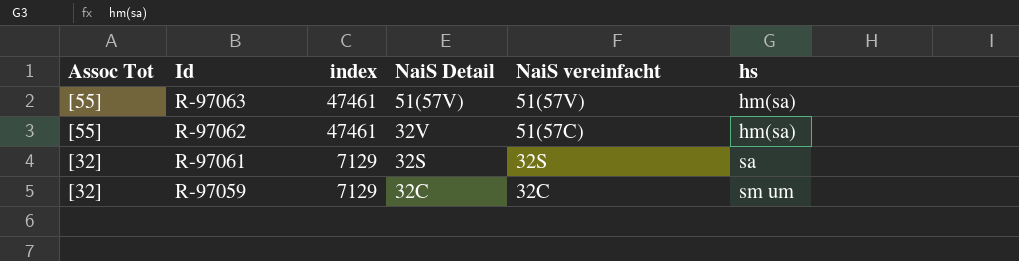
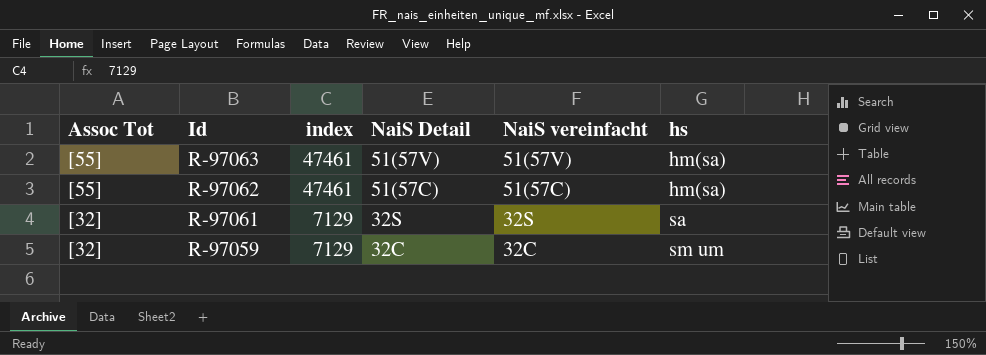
R-97062 | NaiS Detail: 32V -> 51(57C)

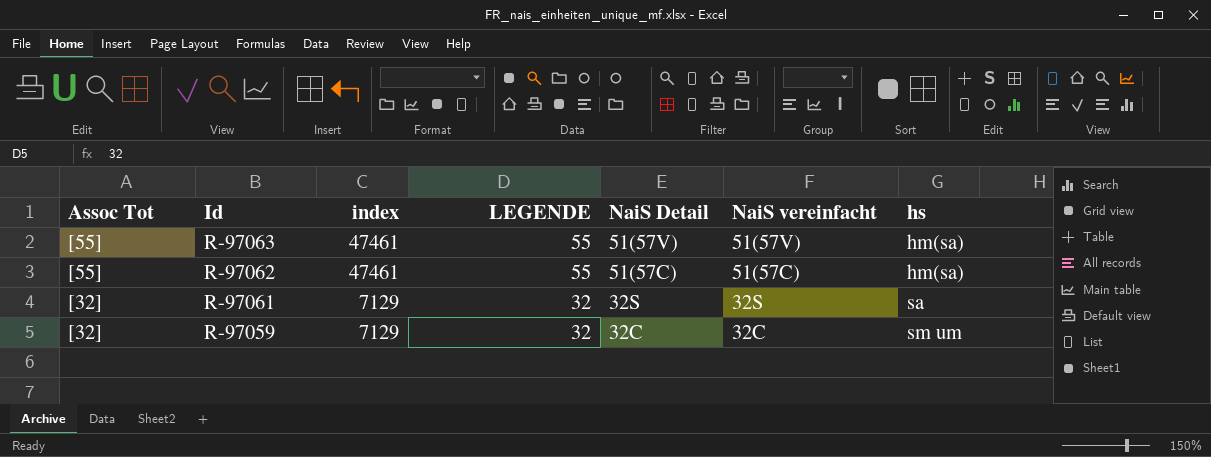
column LEGENDE | position: none -> 4

